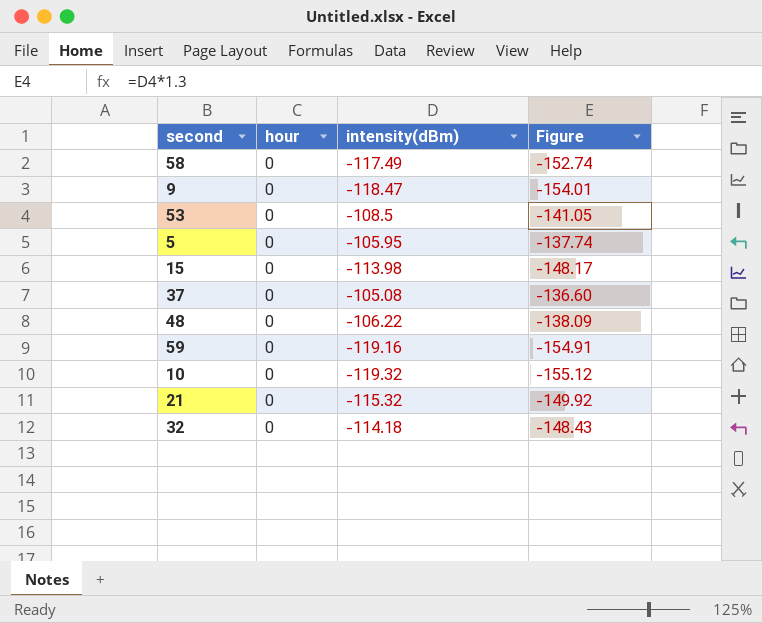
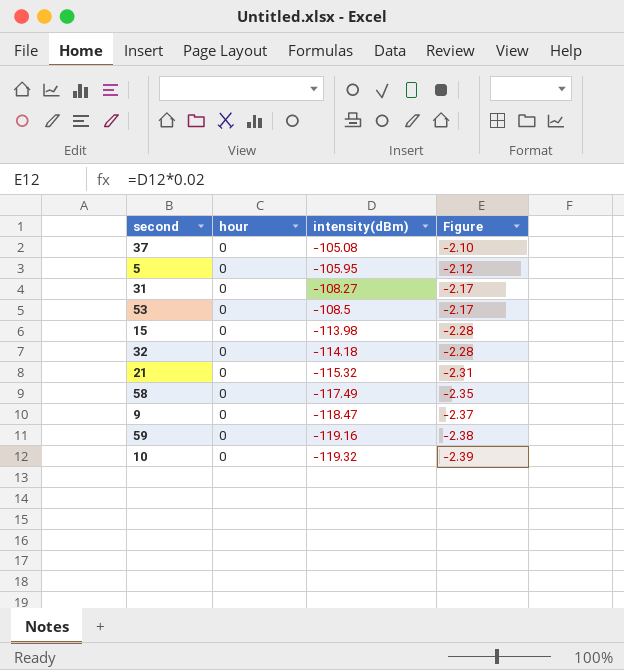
row order: none -> intensity(dBm) descending
column Figure | formula: [intensity(dBm)] * 1.3 -> [intensity(dBm)] * 0.02
row 48: 0 | -106.22 | -138.09 -> none
row 31: none -> 0 | -108.27 | -2.17

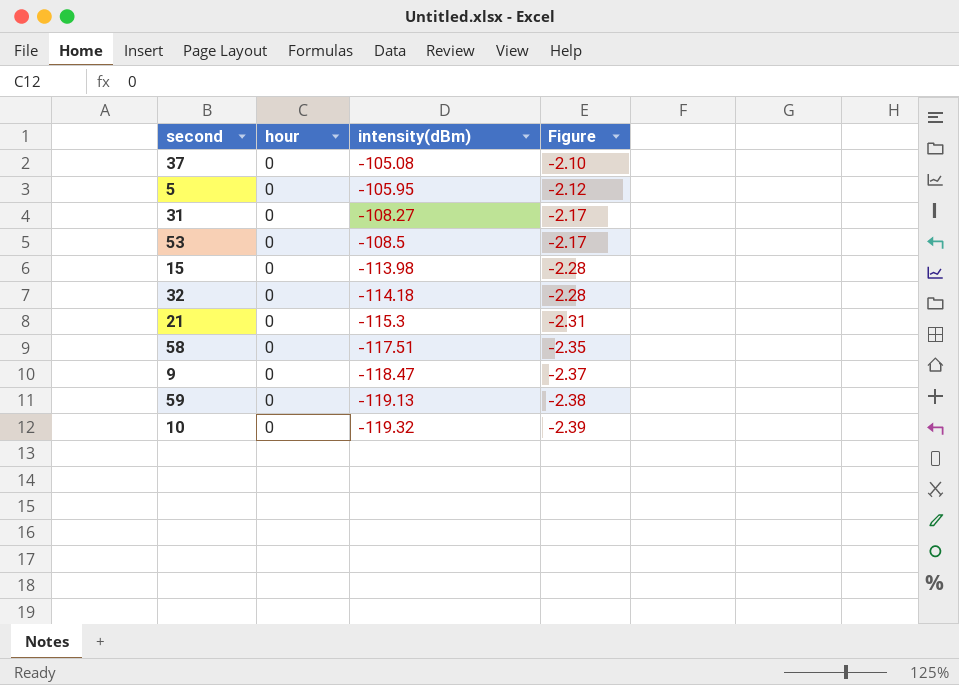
21 | intensity(dBm): -115.32 -> -115.3
58 | intensity(dBm): -117.49 -> -117.51
59 | intensity(dBm): -119.16 -> -119.13

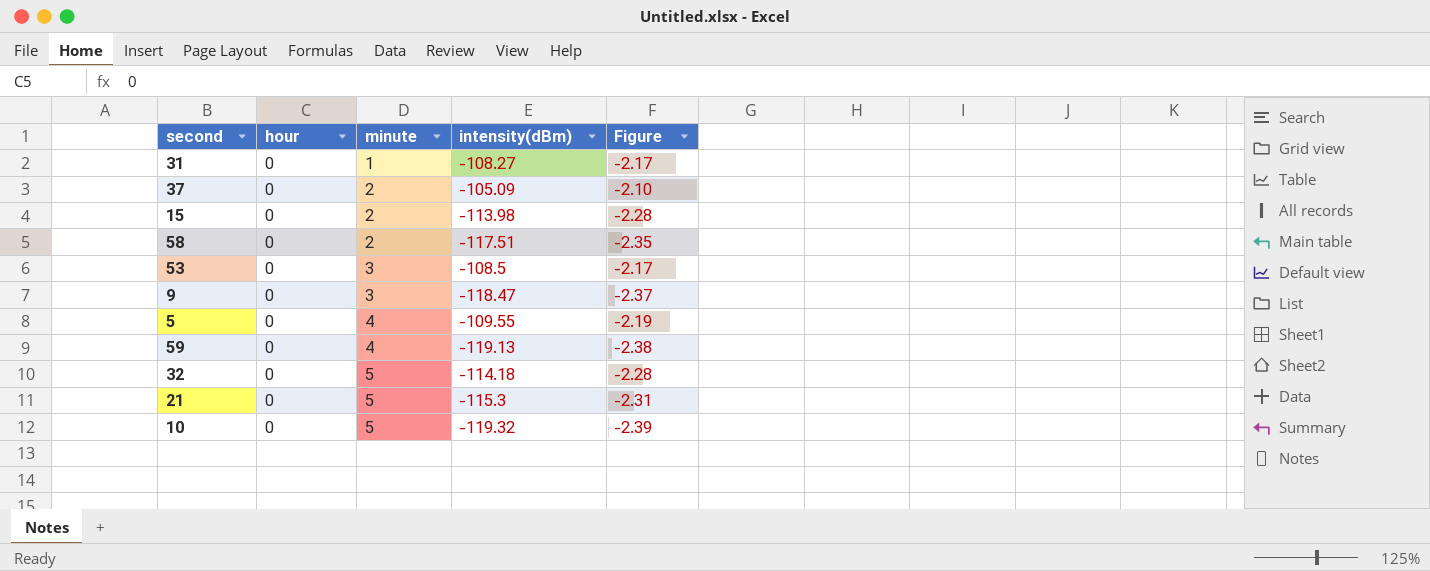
row order: intensity(dBm) descending -> minute ascending
column minute | position: none -> 3
37 | intensity(dBm): -105.08 -> -105.09
5 | intensity(dBm): -105.95 -> -109.55
5 | Figure: -2.12 -> -2.19

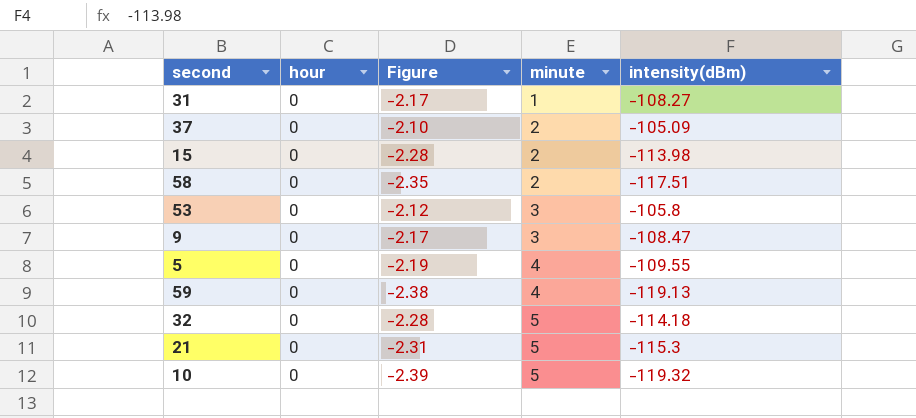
column Figure | position: 5 -> 3
53 | Figure: -2.17 -> -2.12
53 | intensity(dBm): -108.5 -> -105.8
9 | Figure: -2.37 -> -2.17
9 | intensity(dBm): -118.47 -> -108.47

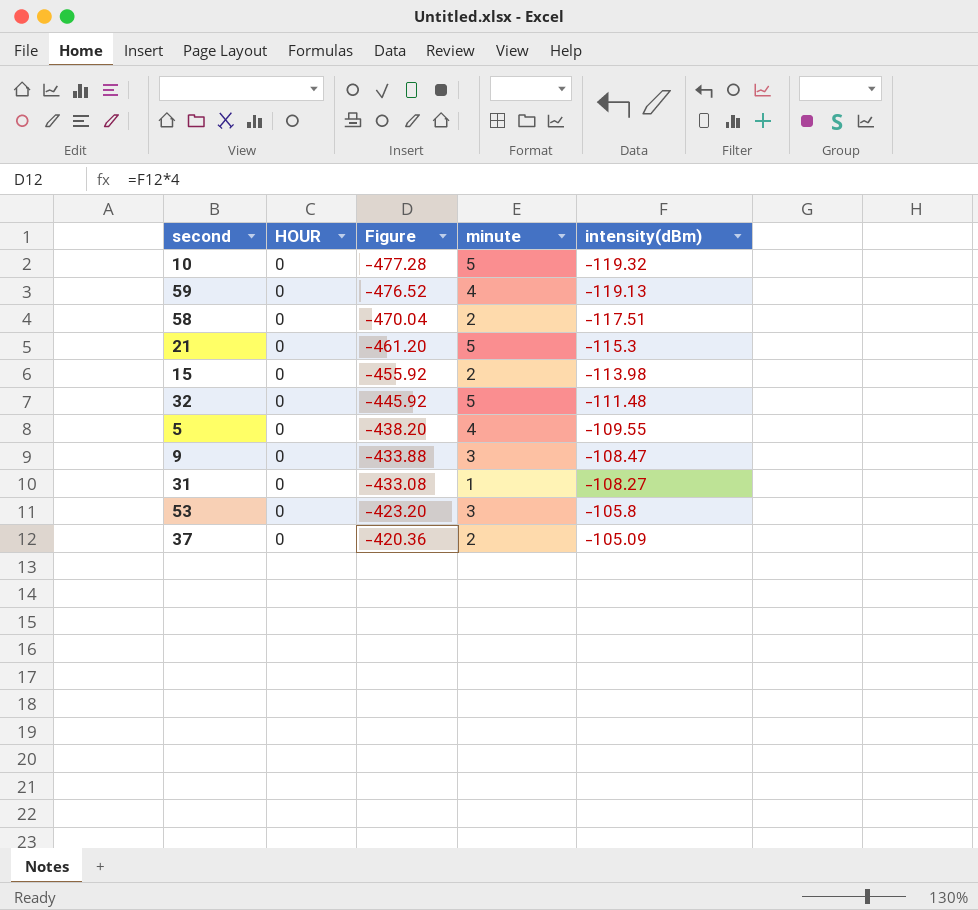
row order: minute ascending -> Figure ascending
column name: hour -> HOUR
column Figure | formula: [intensity(dBm)] * 0.02 -> [intensity(dBm)] * 4
32 | intensity(dBm): -114.18 -> -111.48

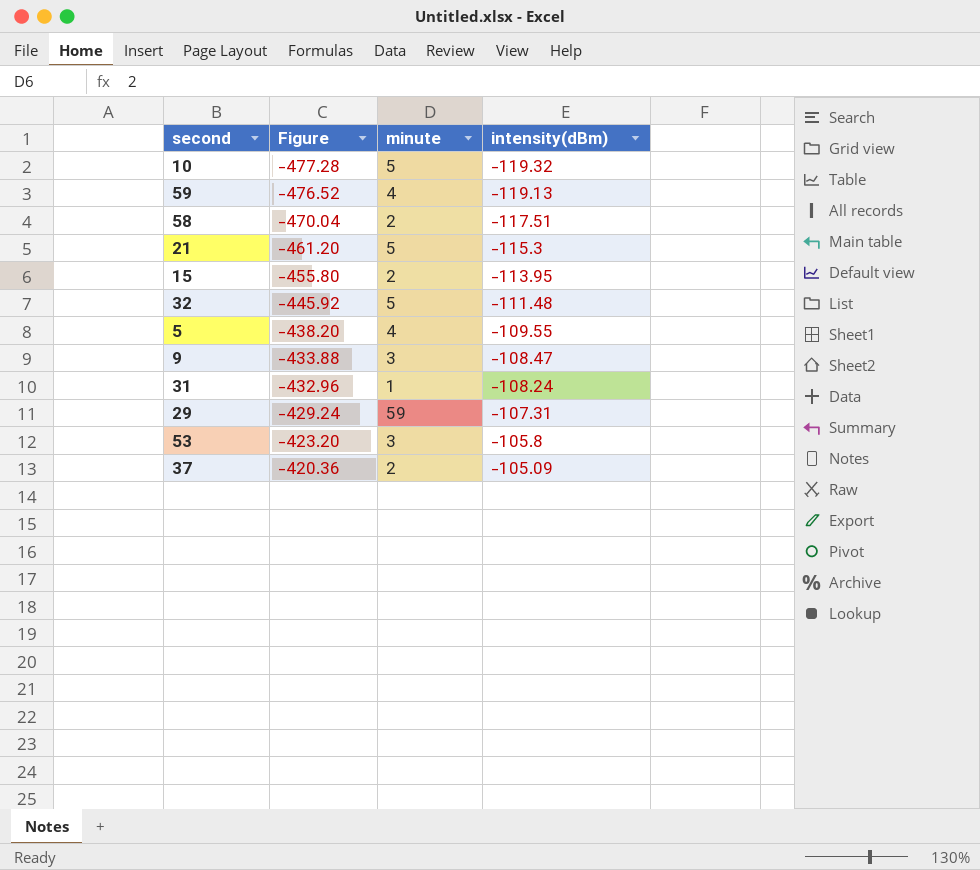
column HOUR | position: 2 -> none
15 | Figure: -455.92 -> -455.80
15 | intensity(dBm): -113.98 -> -113.95
31 | Figure: -433.08 -> -432.96
31 | intensity(dBm): -108.27 -> -108.24
row 29: none -> -429.24 | 59 | -107.31

